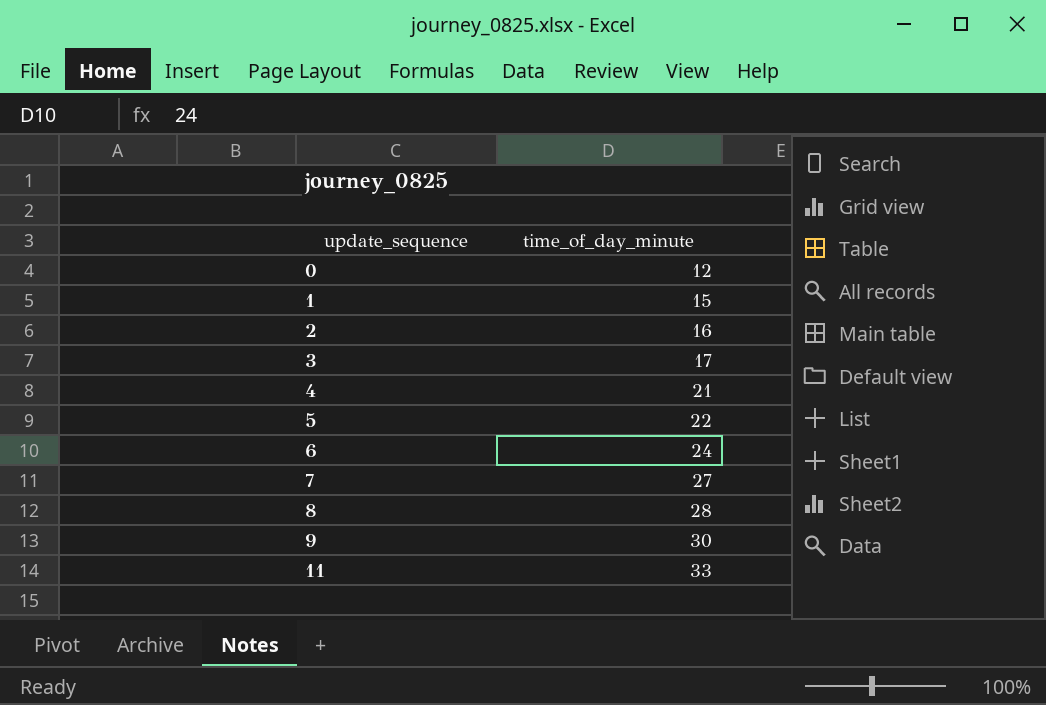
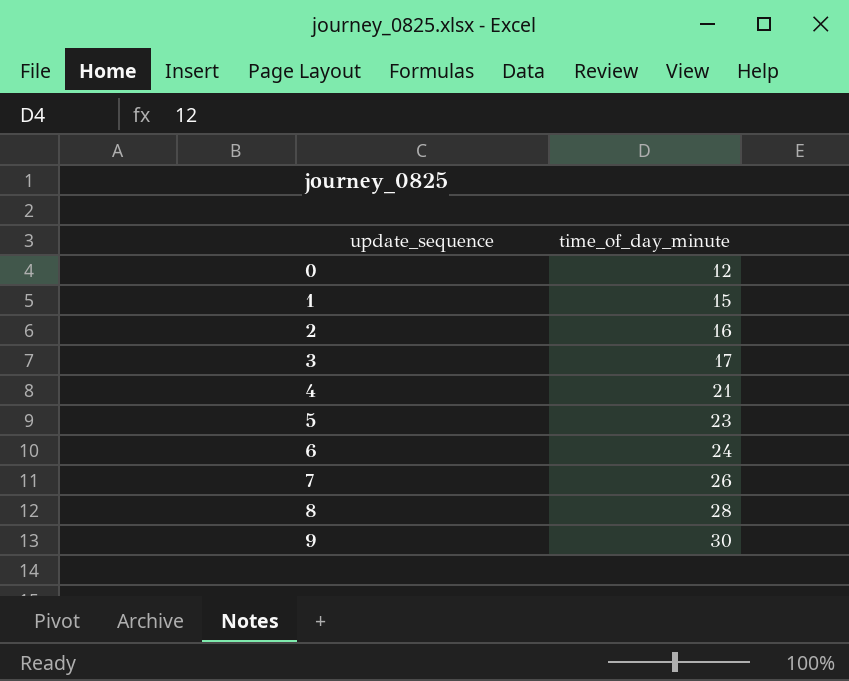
row 11: 33 -> none
5 | time_of_day_minute: 22 -> 23
7 | time_of_day_minute: 27 -> 26

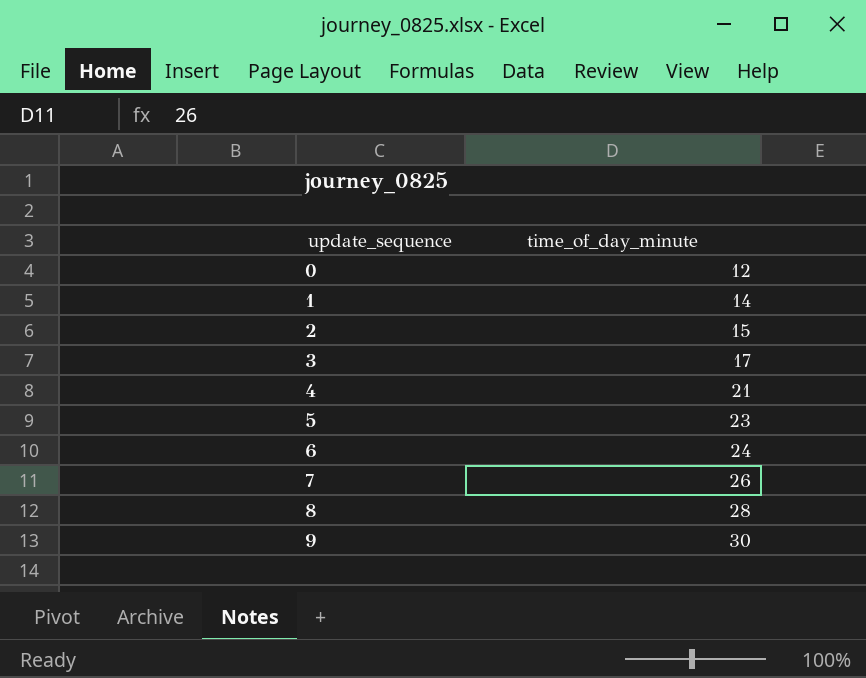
1 | time_of_day_minute: 15 -> 14
2 | time_of_day_minute: 16 -> 15

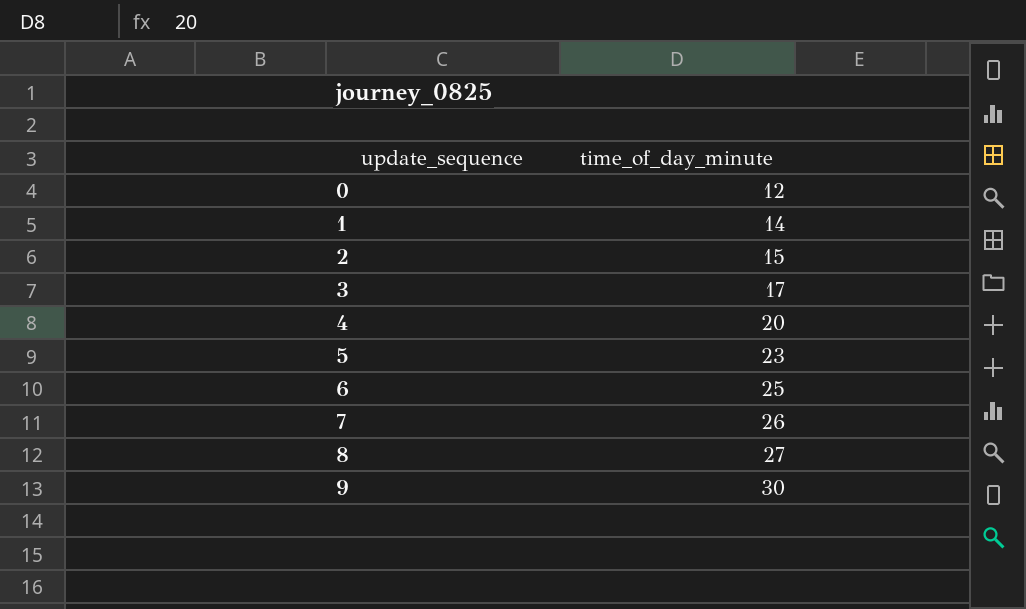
4 | time_of_day_minute: 21 -> 20
6 | time_of_day_minute: 24 -> 25
8 | time_of_day_minute: 28 -> 27

